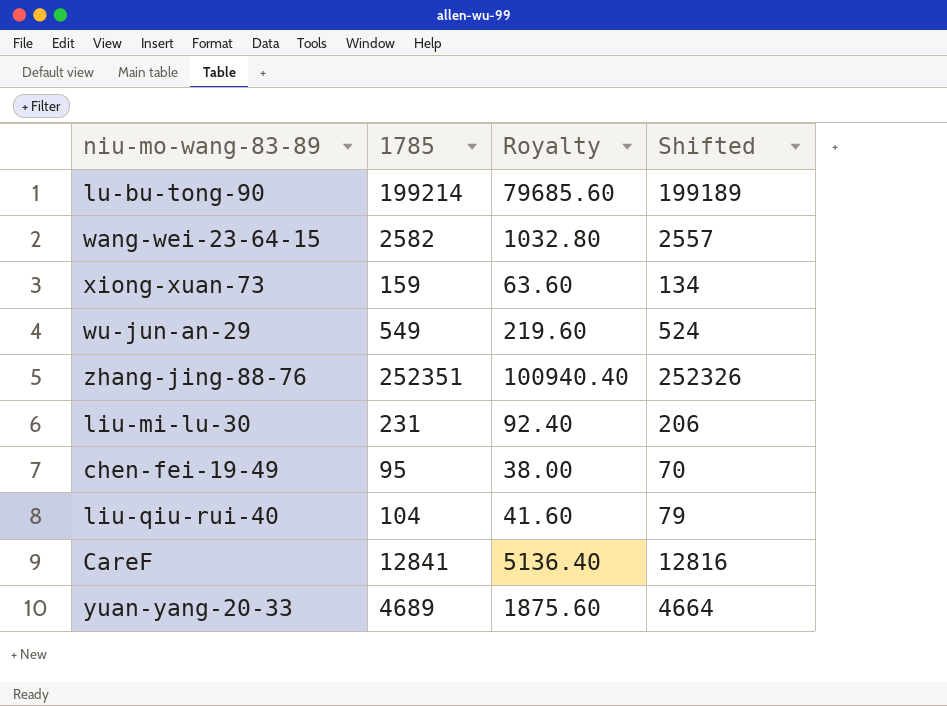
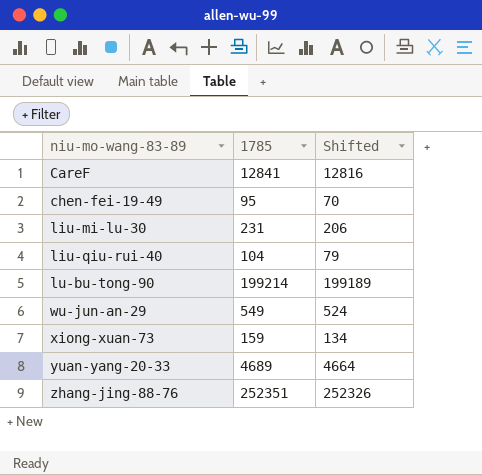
row order: none -> niu-mo-wang-83-89 ascending
column Royalty | formula: [1785] * 0.4 -> none
row wang-wei-23-64-15: 2582 | 1032.80 | 2557 -> none

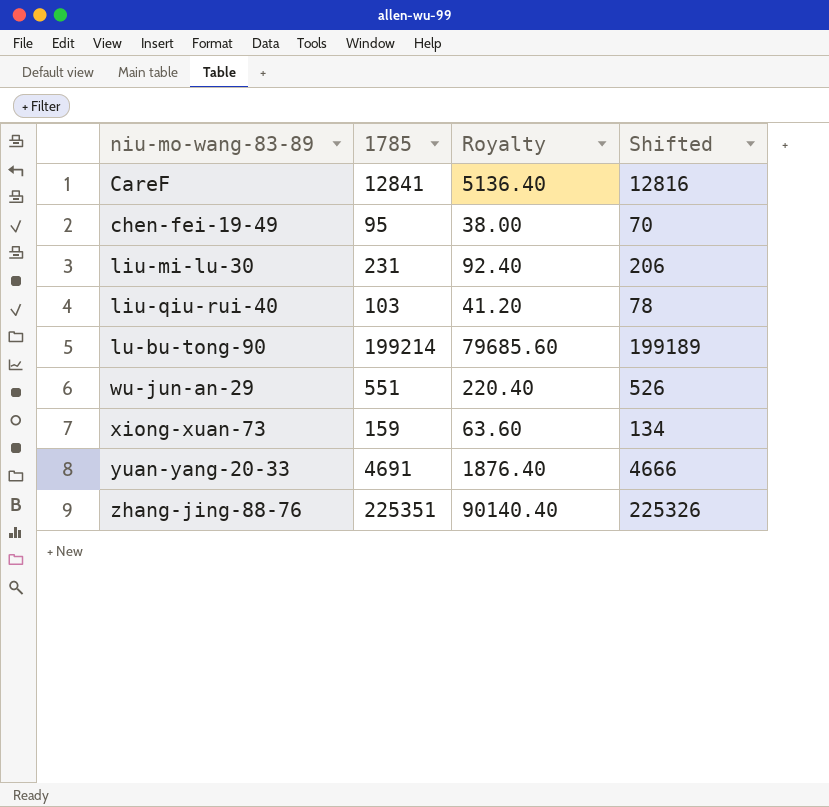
column Royalty | formula: none -> [1785] * 0.4
liu-qiu-rui-40 | 1785: 104 -> 103
liu-qiu-rui-40 | Shifted: 79 -> 78
wu-jun-an-29 | 1785: 549 -> 551
wu-jun-an-29 | Shifted: 524 -> 526
yuan-yang-20-33 | 1785: 4689 -> 4691
yuan-yang-20-33 | Shifted: 4664 -> 4666
zhang-jing-88-76 | 1785: 252351 -> 225351
zhang-jing-88-76 | Shifted: 252326 -> 225326

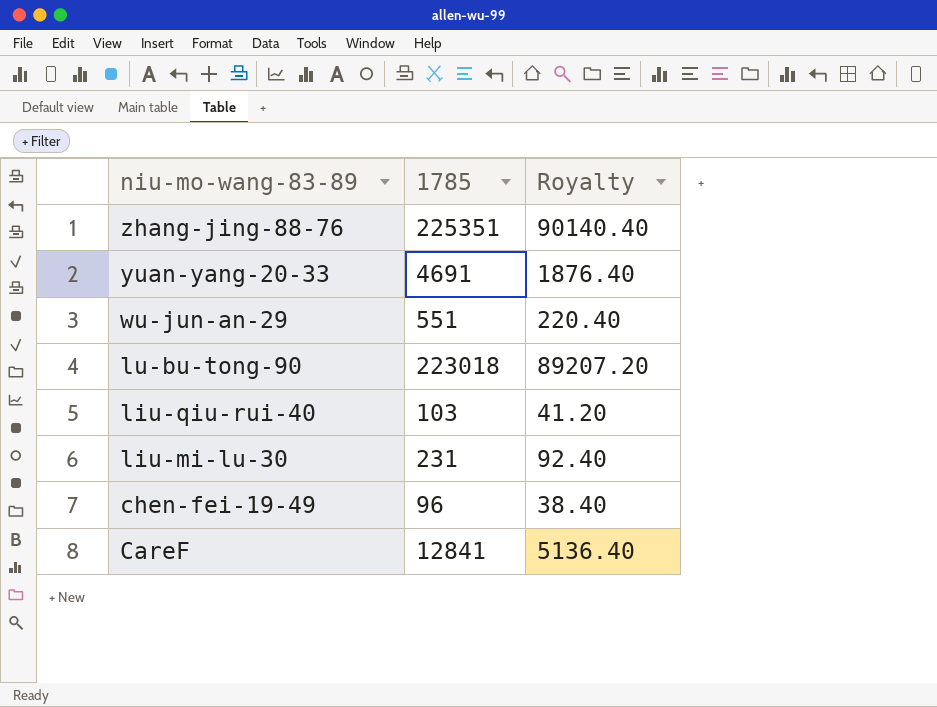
row order: niu-mo-wang-83-89 ascending -> niu-mo-wang-83-89 descending
column Shifted | formula: [1785] - 25 -> none
row xiong-xuan-73: 159 | 63.60 | 134 -> none
lu-bu-tong-90 | 1785: 199214 -> 223018
lu-bu-tong-90 | Royalty: 79685.60 -> 89207.20
chen-fei-19-49 | 1785: 95 -> 96
chen-fei-19-49 | Royalty: 38.00 -> 38.40

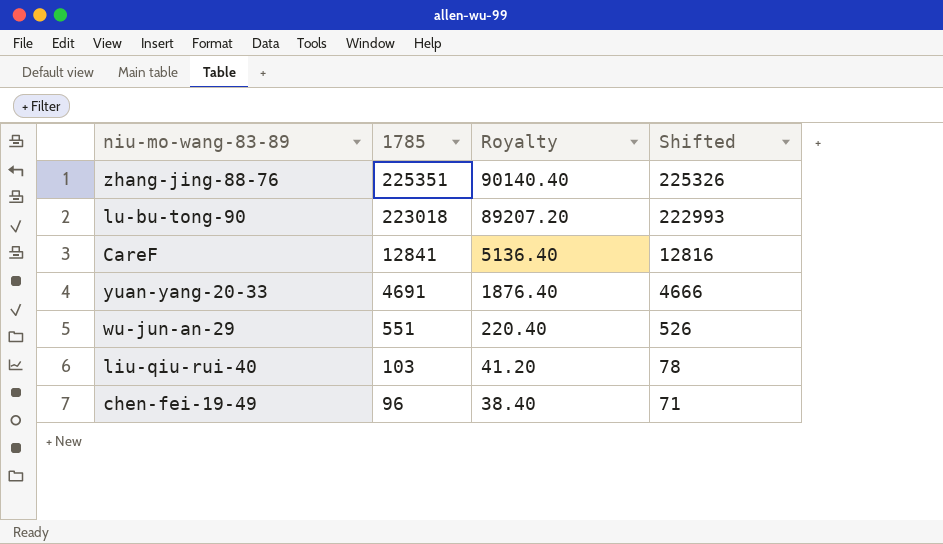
row order: niu-mo-wang-83-89 descending -> 1785 descending
column Shifted | formula: none -> [1785] - 25
row liu-mi-lu-30: 231 | 92.40 -> none

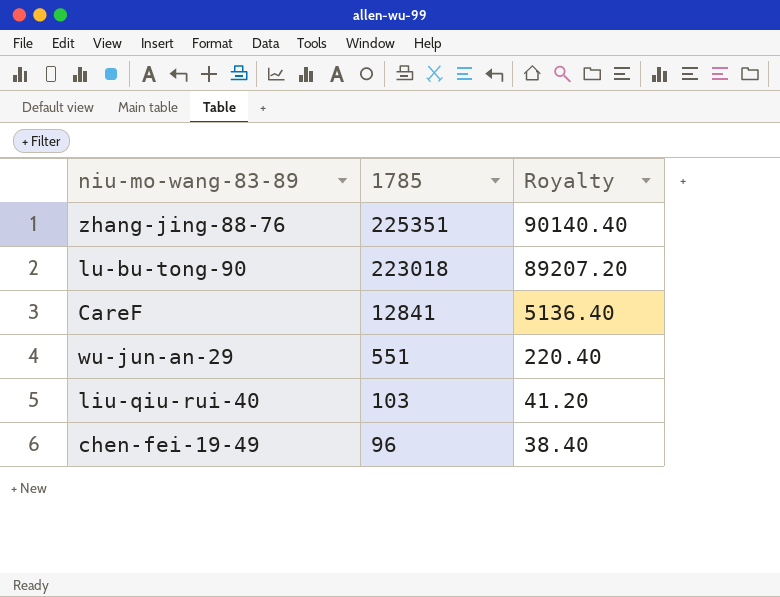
column Shifted | formula: [1785] - 25 -> none
row yuan-yang-20-33: 4691 | 1876.40 | 4666 -> none

